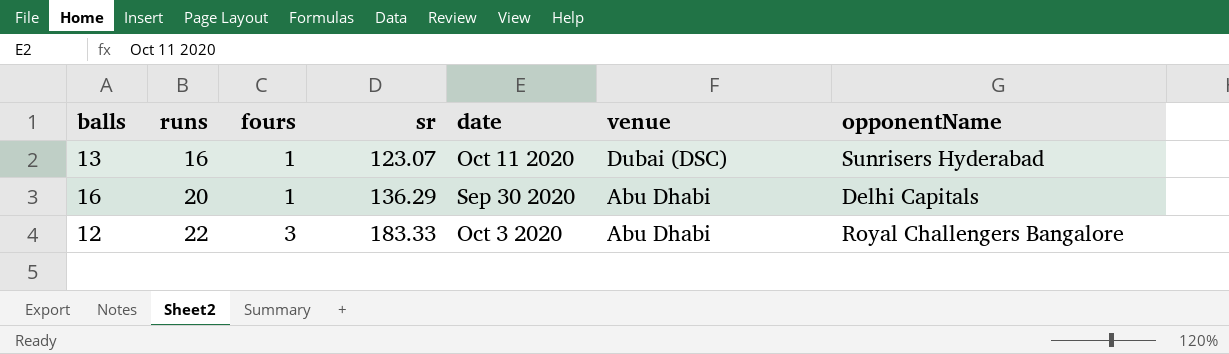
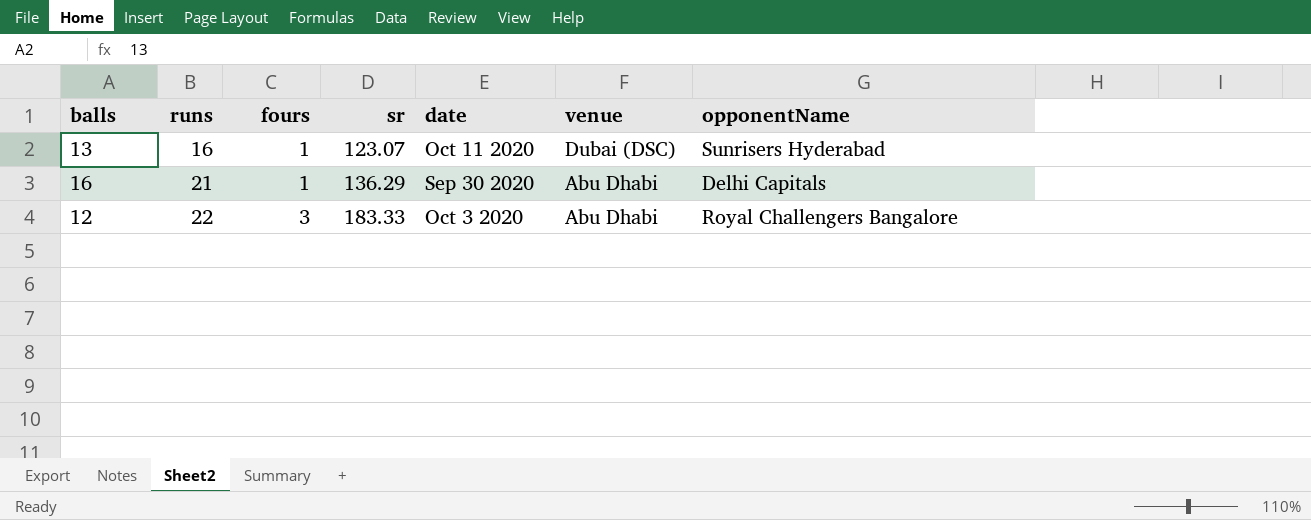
16 | runs: 20 -> 21

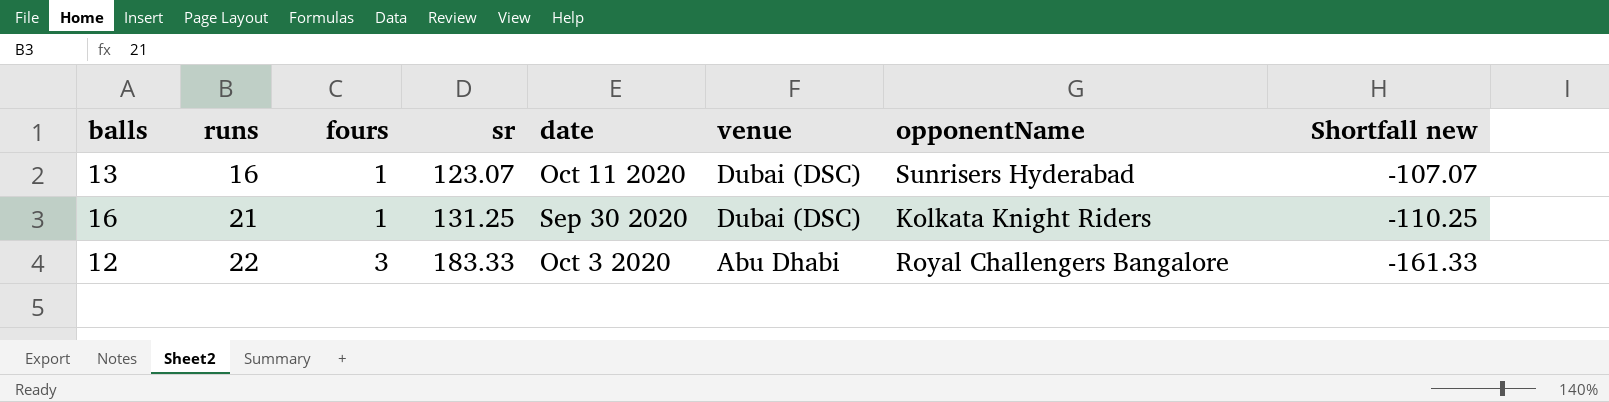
column Shortfall new | formula: none -> [runs] - [sr]
16 | sr: 136.29 -> 131.25
16 | venue: Abu Dhabi -> Dubai (DSC)
16 | opponentName: Delhi Capitals -> Kolkata Knight Riders

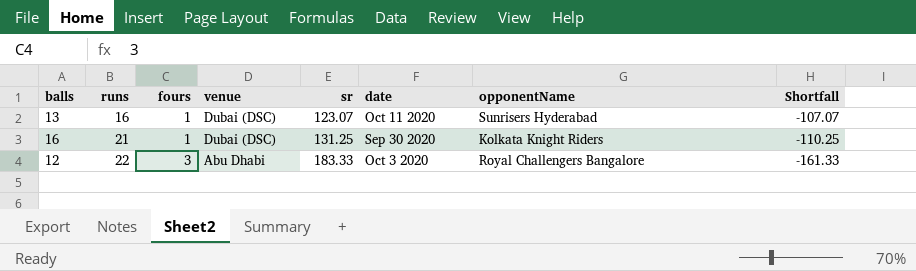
column venue | position: 6 -> 4
column name: Shortfall new -> Shortfall

